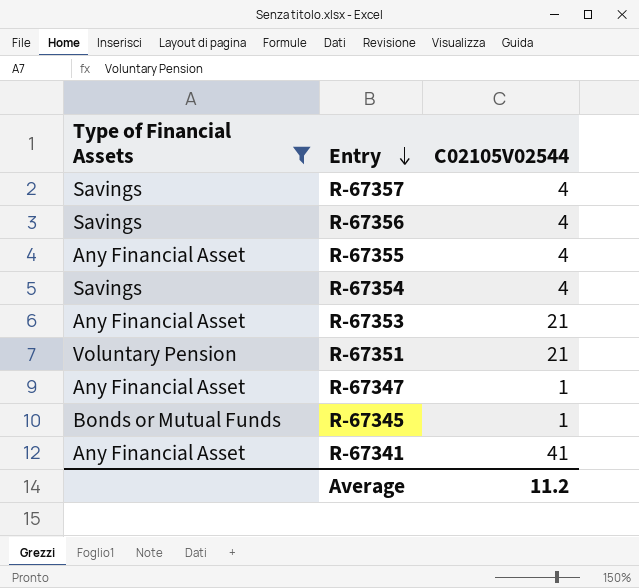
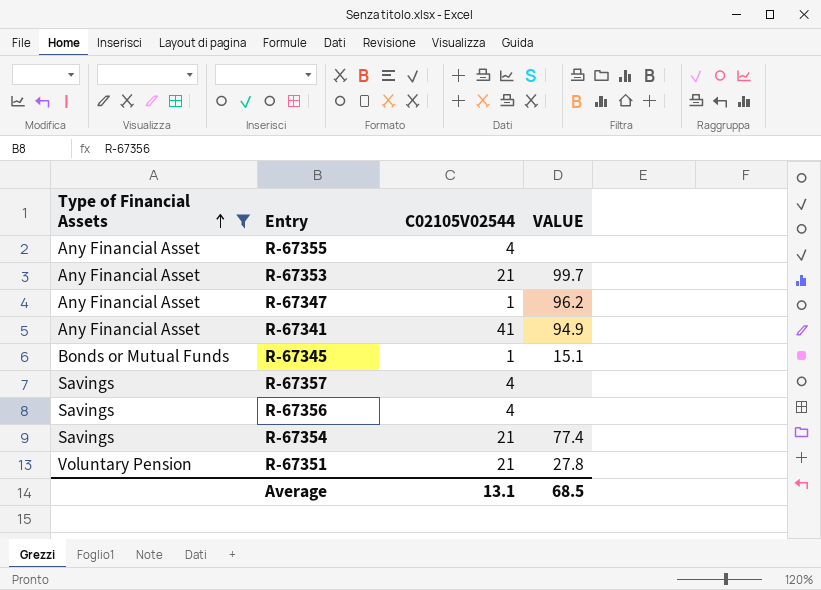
row order: Entry descending -> Type of Financial Assets ascending
column VALUE | position: none -> 4
R-67354 | C02105V02544: 4 -> 21
Average | C02105V02544: 11.2 -> 13.1

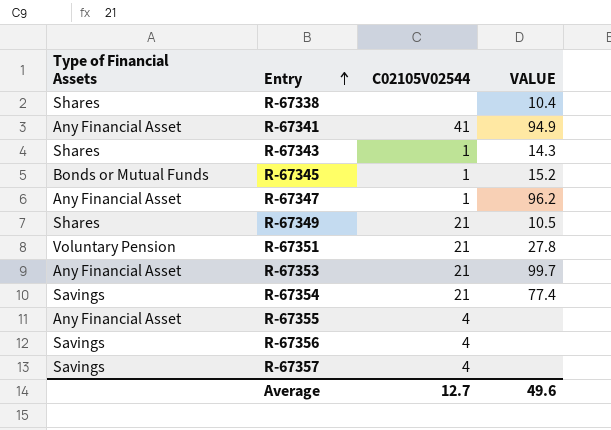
filter: Type of Financial Assets != Shares -> none
row order: Type of Financial Assets ascending -> Entry ascending
R-67345 | VALUE: 15.1 -> 15.2
Average | C02105V02544: 13.1 -> 12.7
Average | VALUE: 68.5 -> 49.6

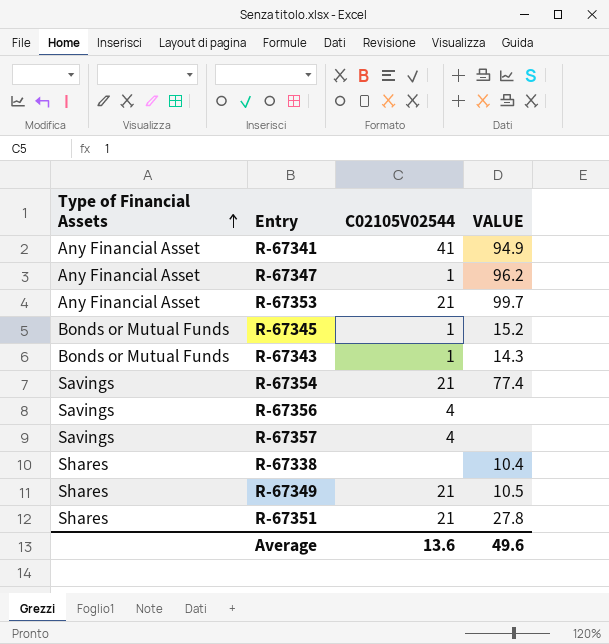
row order: Entry ascending -> Type of Financial Assets ascending
row R-67355: Any Financial Asset | 4 | none -> none
R-67343 | Type of Financial Assets: Shares -> Bonds or Mutual Funds
R-67351 | Type of Financial Assets: Voluntary Pension -> Shares
Average | C02105V02544: 12.7 -> 13.6

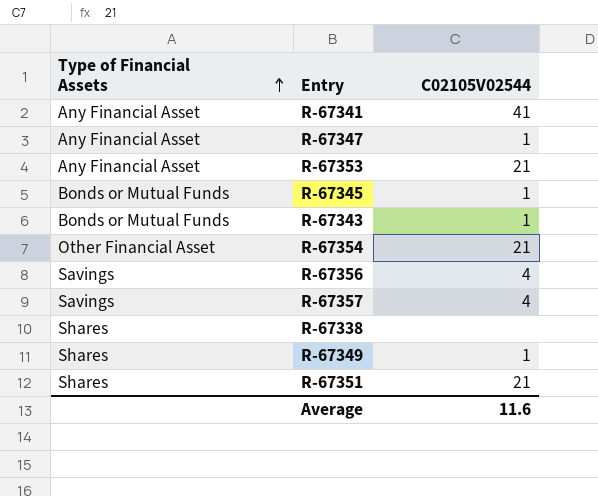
column VALUE | position: 4 -> none
R-67354 | Type of Financial Assets: Savings -> Other Financial Asset
R-67349 | C02105V02544: 21 -> 1
Average | C02105V02544: 13.6 -> 11.6

